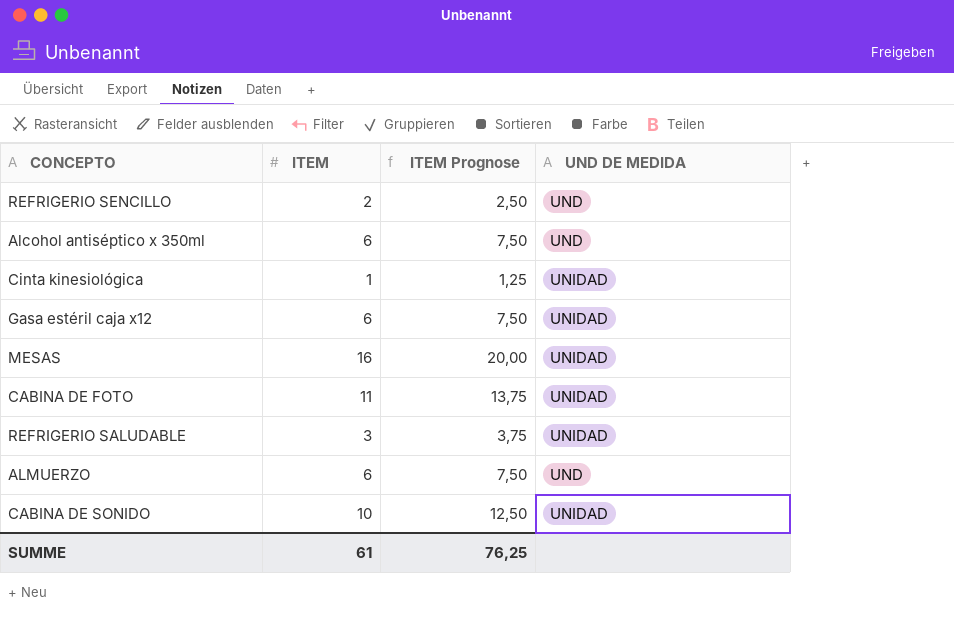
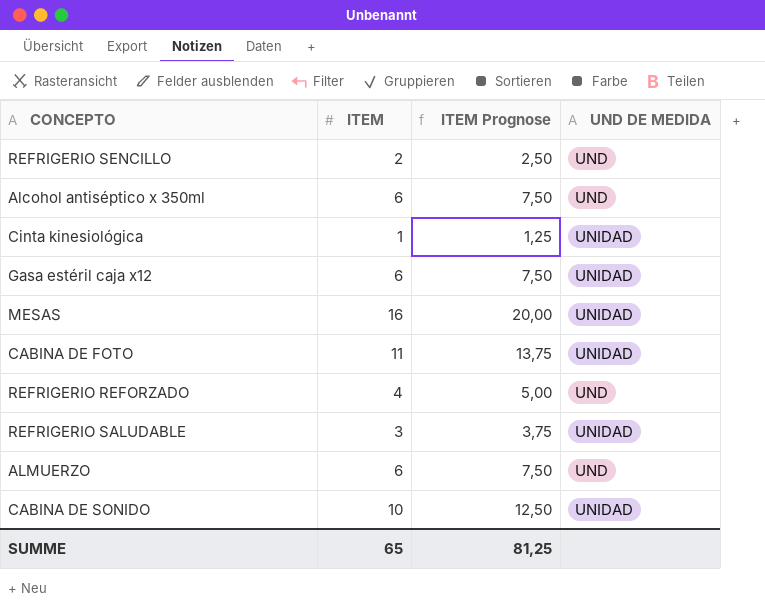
row REFRIGERIO REFORZADO: none -> 4 | 5,00 | UND
SUMME | ITEM: 61 -> 65
SUMME | ITEM Prognose: 76,25 -> 81,25

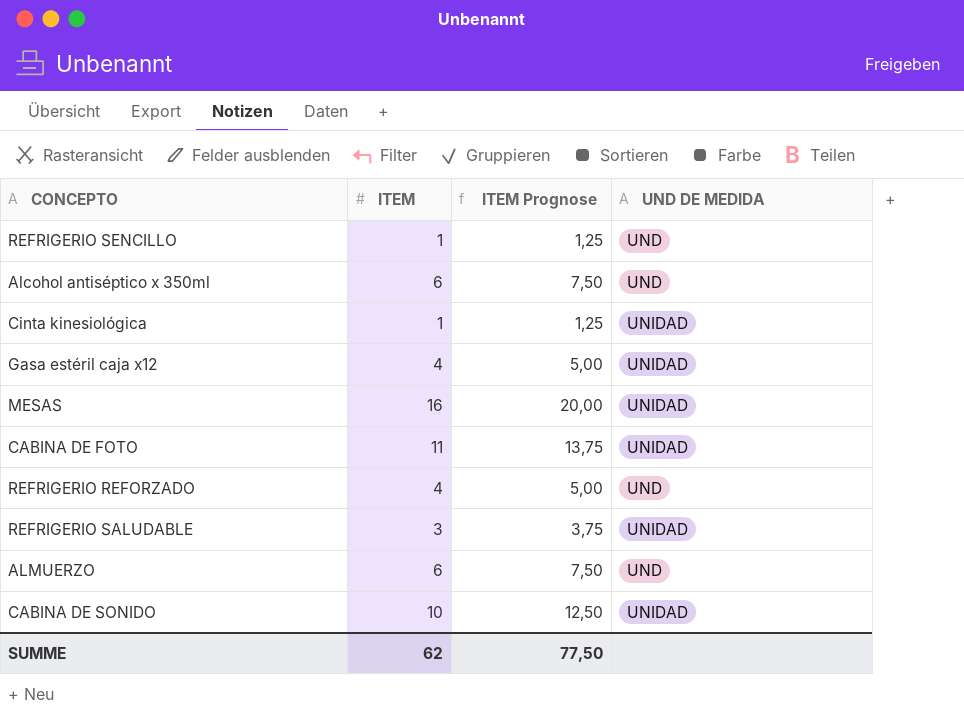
REFRIGERIO SENCILLO | ITEM: 2 -> 1
REFRIGERIO SENCILLO | ITEM Prognose: 2,50 -> 1,25
Gasa estéril caja x12 | ITEM: 6 -> 4
Gasa estéril caja x12 | ITEM Prognose: 7,50 -> 5,00
SUMME | ITEM: 65 -> 62
SUMME | ITEM Prognose: 81,25 -> 77,50

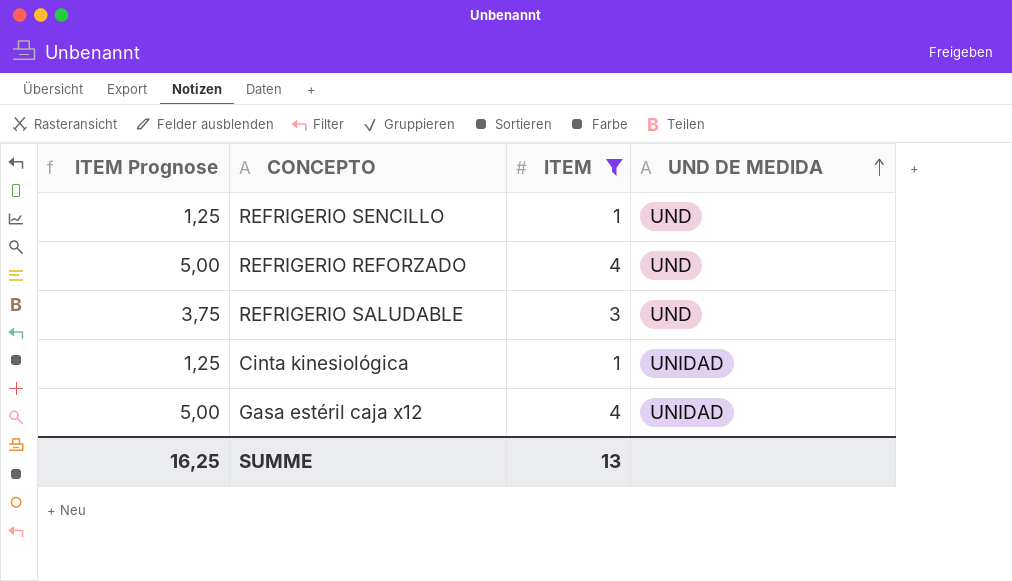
filter: none -> ITEM <= 4
row order: none -> UND DE MEDIDA ascending
column ITEM Prognose | position: 3 -> 1
REFRIGERIO SALUDABLE | UND DE MEDIDA: UNIDAD -> UND
SUMME | ITEM Prognose: 77,50 -> 16,25
SUMME | ITEM: 62 -> 13

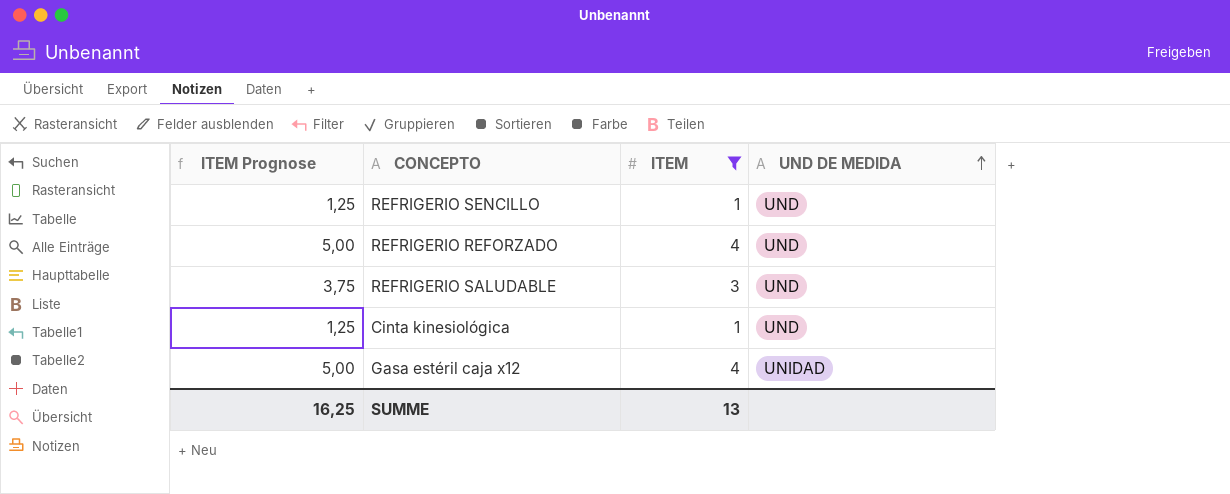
Cinta kinesiológica | UND DE MEDIDA: UNIDAD -> UND

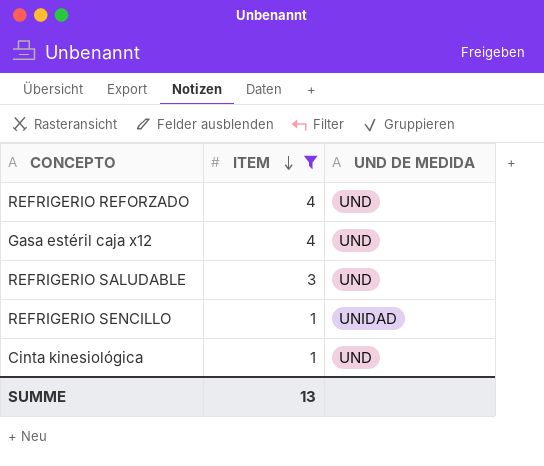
row order: UND DE MEDIDA ascending -> ITEM descending
column ITEM Prognose | formula: [ITEM] * 1,25 -> none
Gasa estéril caja x12 | UND DE MEDIDA: UNIDAD -> UND
REFRIGERIO SENCILLO | UND DE MEDIDA: UND -> UNIDAD

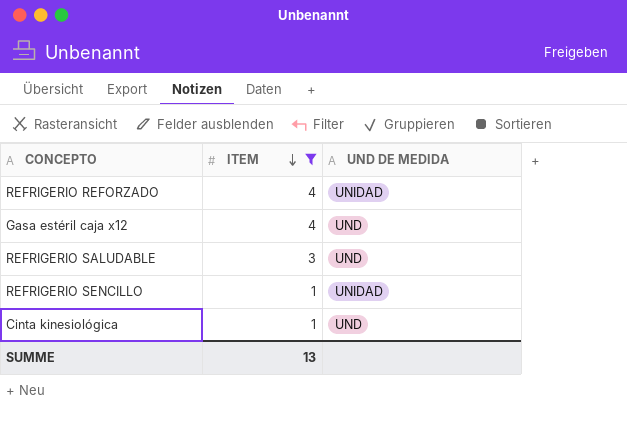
REFRIGERIO REFORZADO | UND DE MEDIDA: UND -> UNIDAD

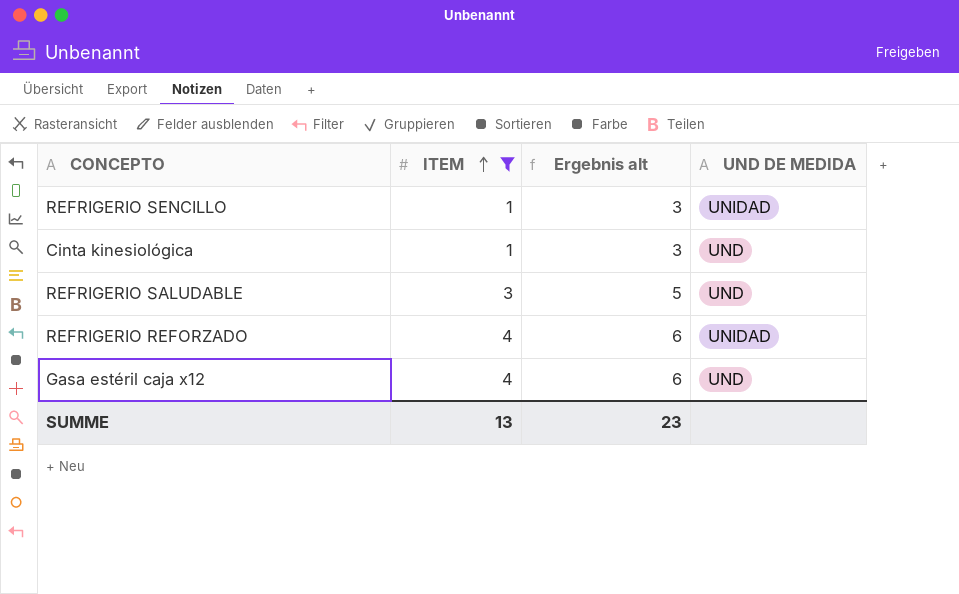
row order: ITEM descending -> ITEM ascending
column Ergebnis alt | formula: none -> [ITEM] + 2

